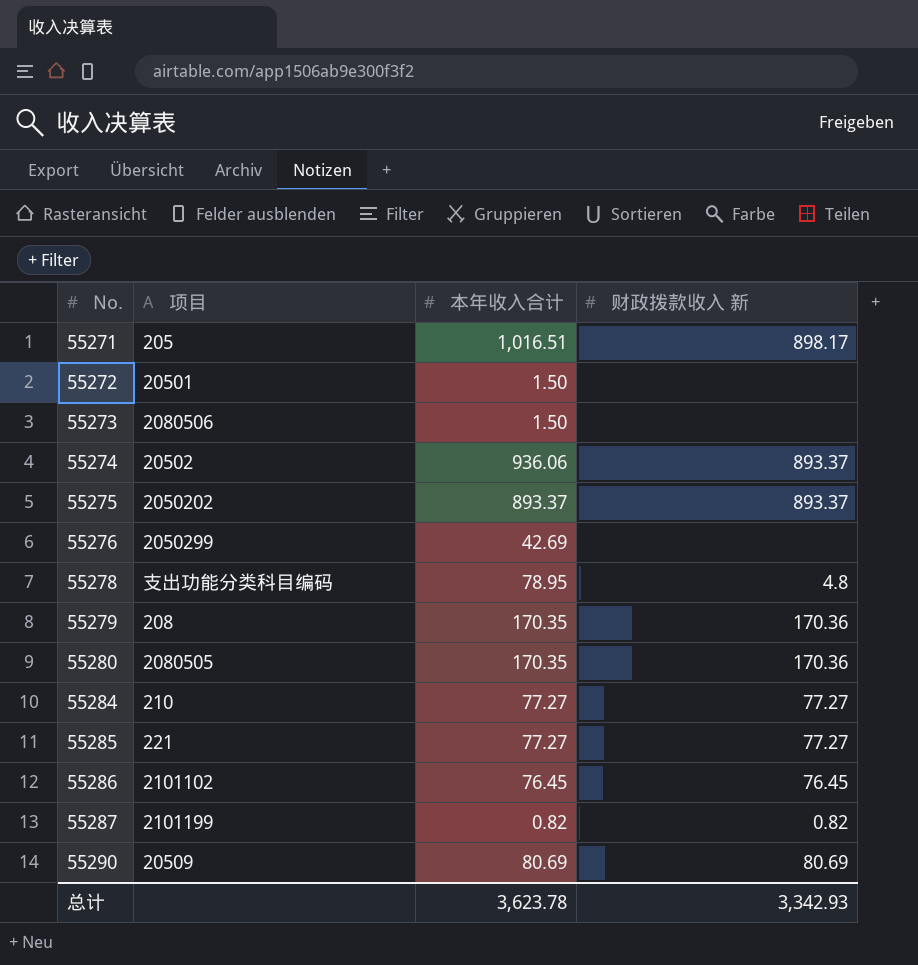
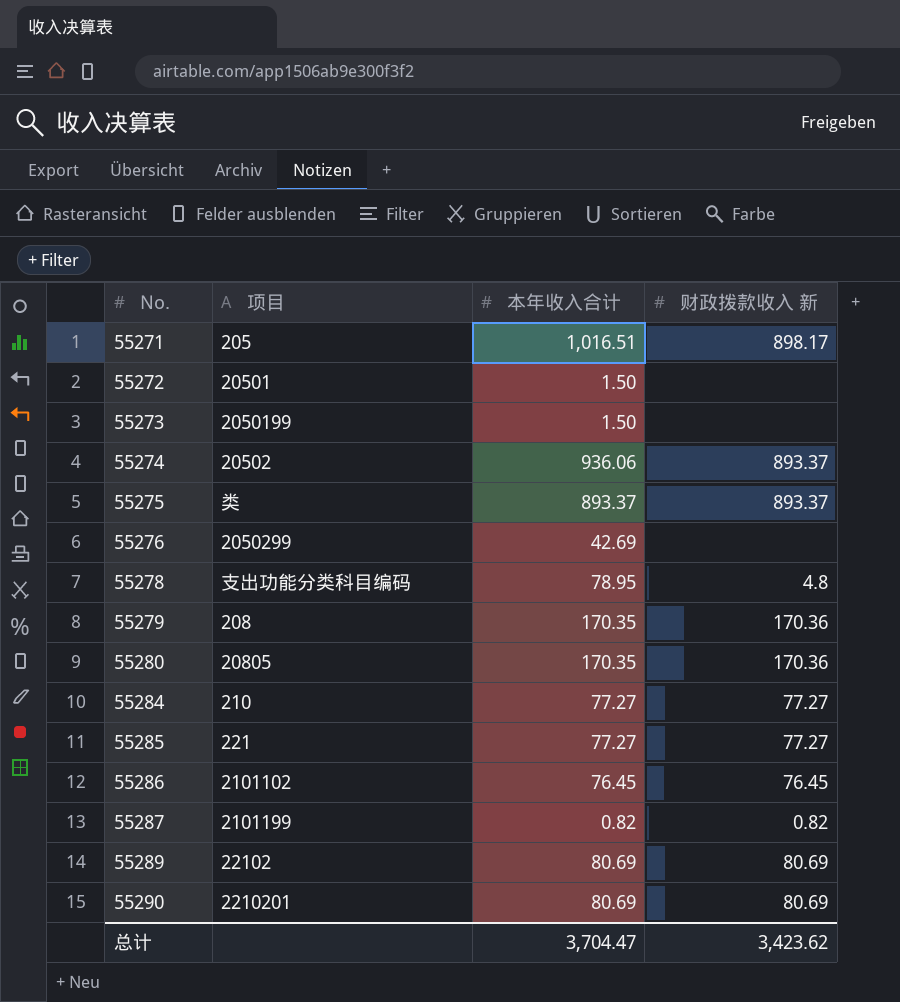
55273 | 项目: 2080506 -> 2050199
55275 | 项目: 2050202 -> 类
55280 | 项目: 2080505 -> 20805
row 55289: none -> 22102 | 80.69 | 80.69
55290 | 项目: 20509 -> 2210201
总计 | 本年收入合计: 3,623.78 -> 3,704.47
总计 | 财政拨款收入 新: 3,342.93 -> 3,423.62

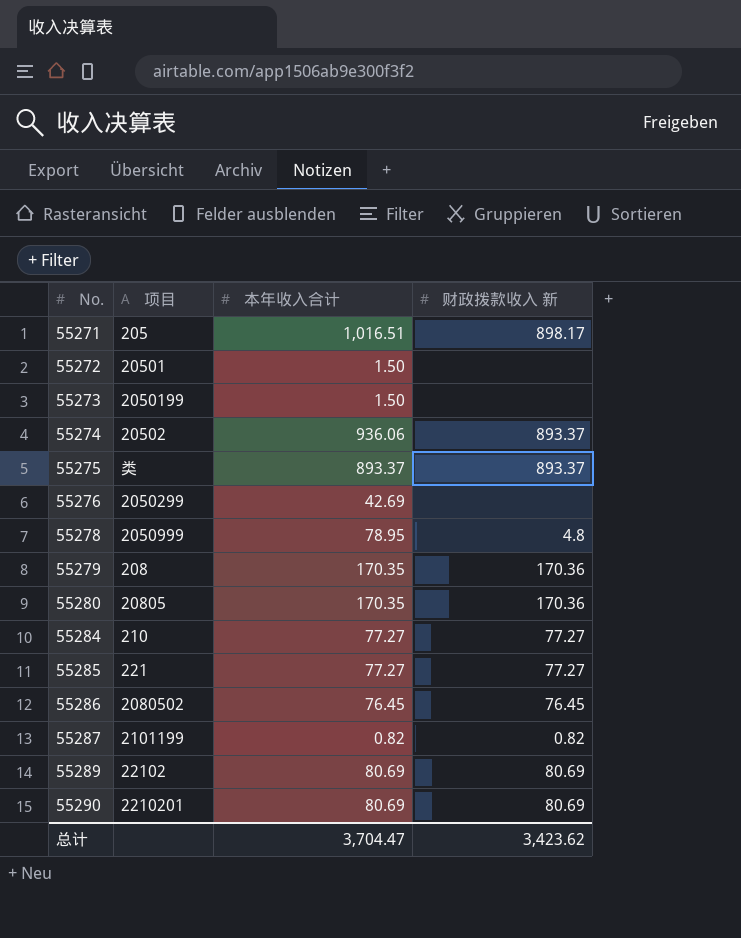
55278 | 项目: 支出功能分类科目编码 -> 2050999
55286 | 项目: 2101102 -> 2080502

